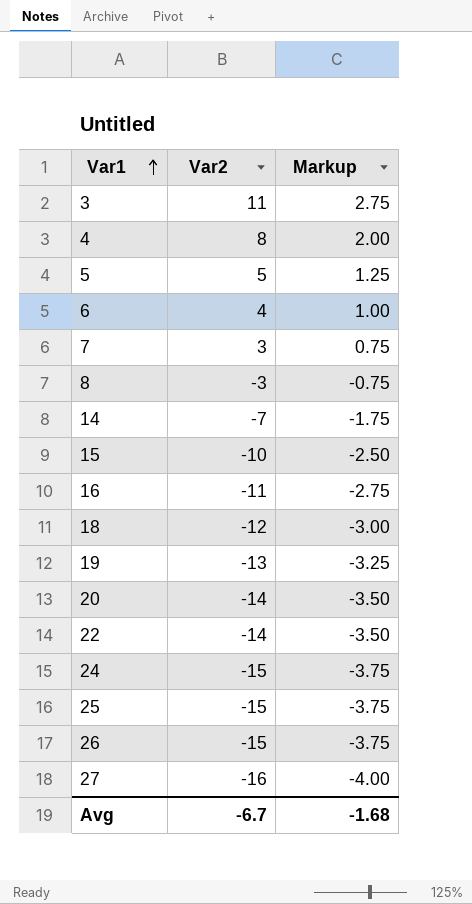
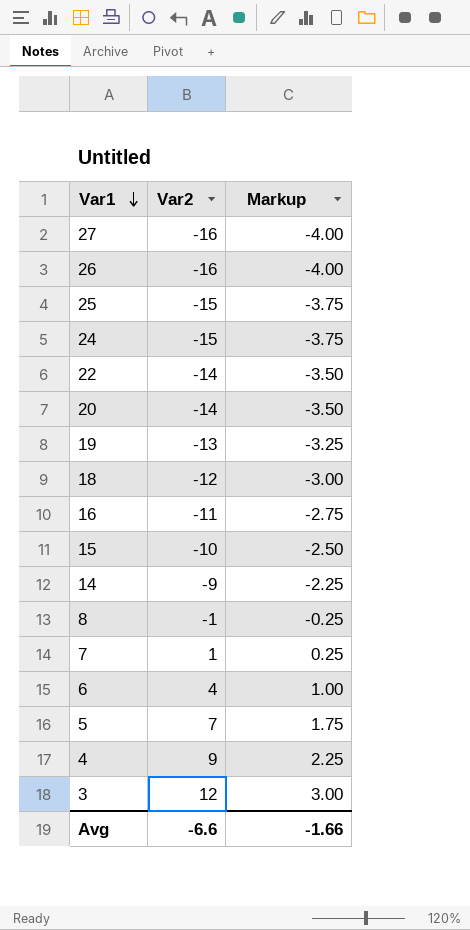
row order: Var1 ascending -> Var1 descending
26 | Var2: -15 -> -16
26 | Markup: -3.75 -> -4.00
14 | Var2: -7 -> -9
14 | Markup: -1.75 -> -2.25
8 | Var2: -3 -> -1
8 | Markup: -0.75 -> -0.25
7 | Var2: 3 -> 1
7 | Markup: 0.75 -> 0.25
5 | Var2: 5 -> 7
5 | Markup: 1.25 -> 1.75
4 | Var2: 8 -> 9
4 | Markup: 2.00 -> 2.25
3 | Var2: 11 -> 12
3 | Markup: 2.75 -> 3.00
Avg | Var2: -6.7 -> -6.6
Avg | Markup: -1.68 -> -1.66

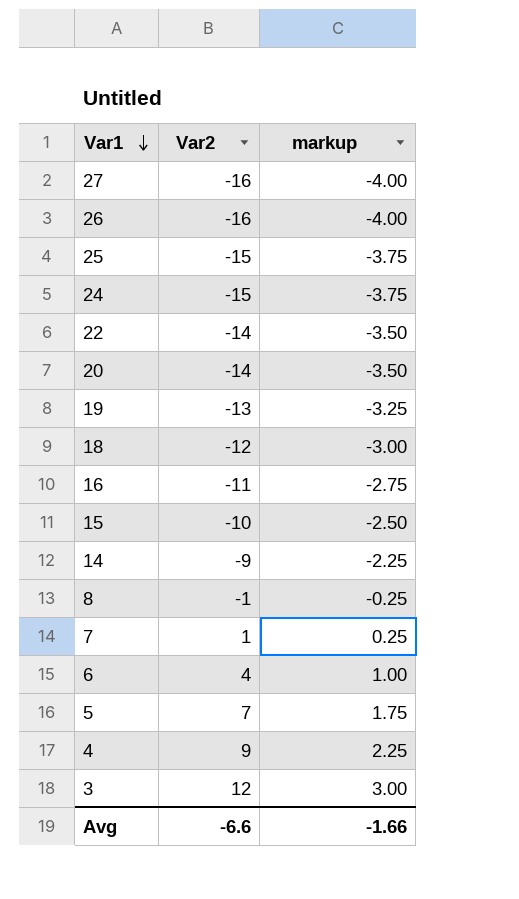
column name: Markup -> markup

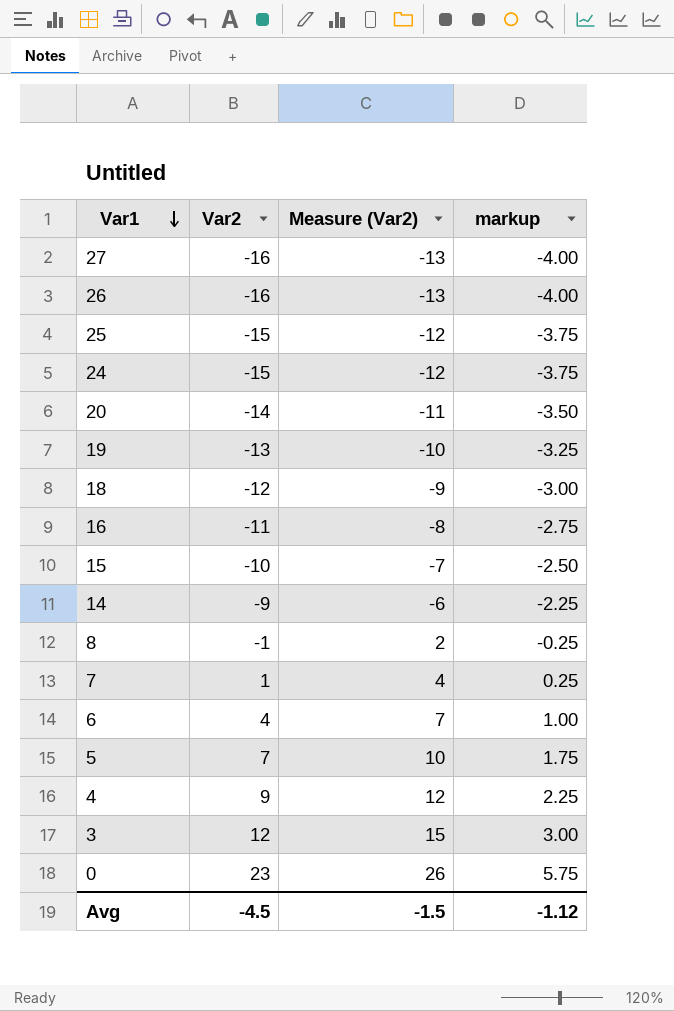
column Measure (Var2) | formula: none -> [Var2] + 3
row 22: -14 | -3.50 -> none
row 0: none -> 23 | 26 | 5.75
Avg | Var2: -6.6 -> -4.5
Avg | markup: -1.66 -> -1.12

